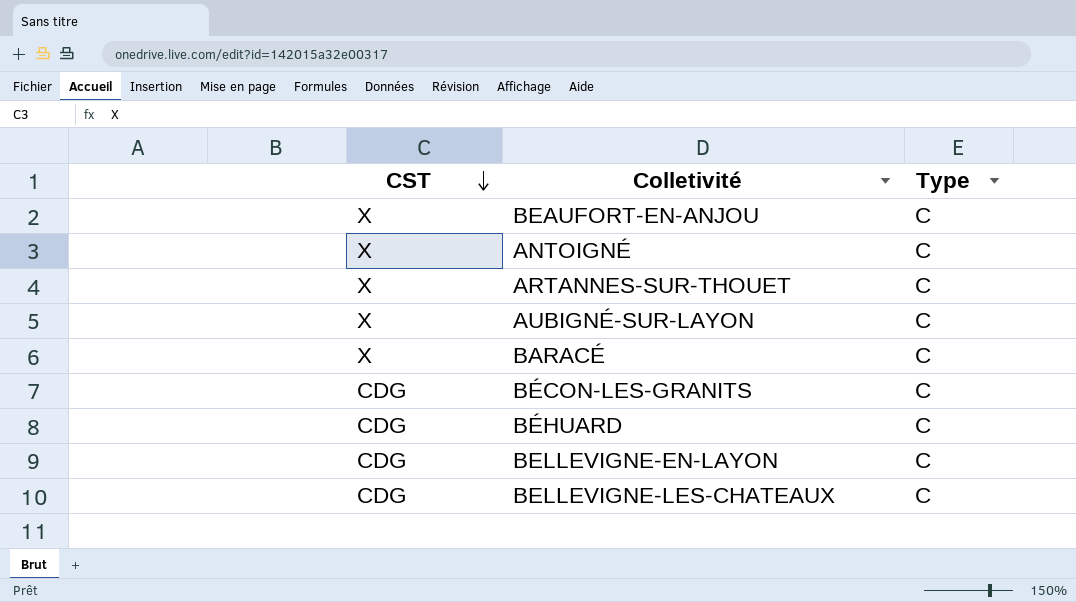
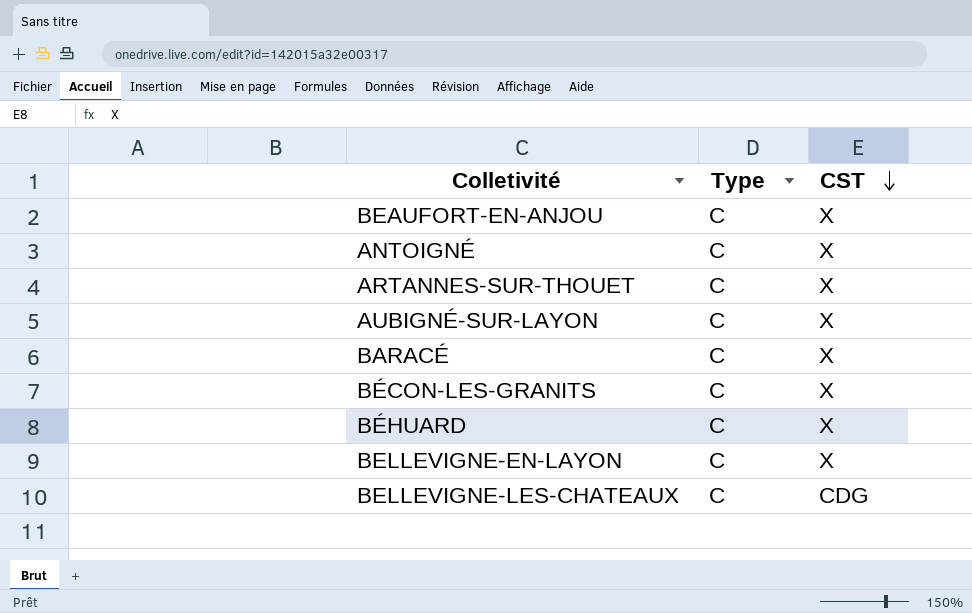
column CST | position: 1 -> 3
BÉCON-LES-GRANITS | CST: CDG -> X
BÉHUARD | CST: CDG -> X
BELLEVIGNE-EN-LAYON | CST: CDG -> X

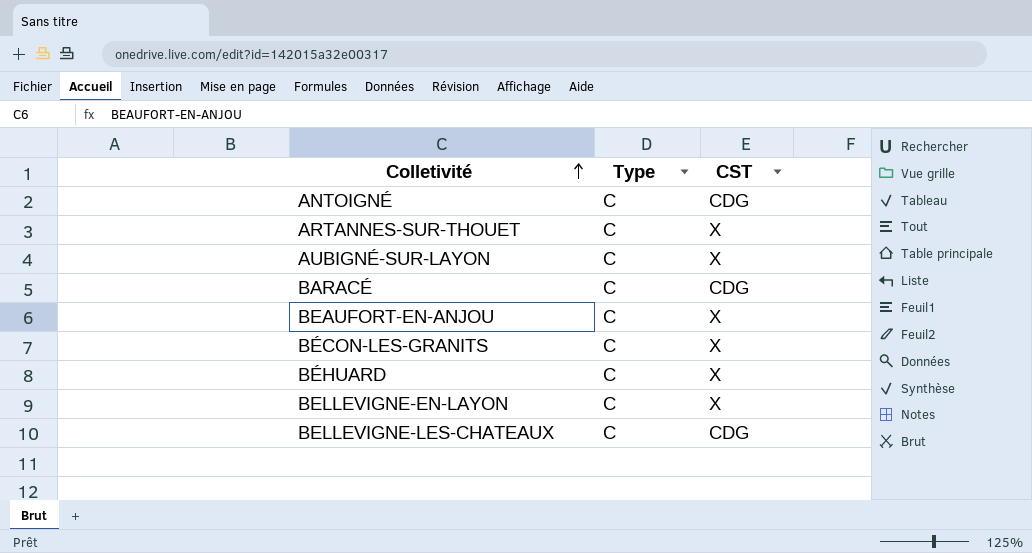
row order: CST descending -> Colletivité ascending
ANTOIGNÉ | CST: X -> CDG
BARACÉ | CST: X -> CDG

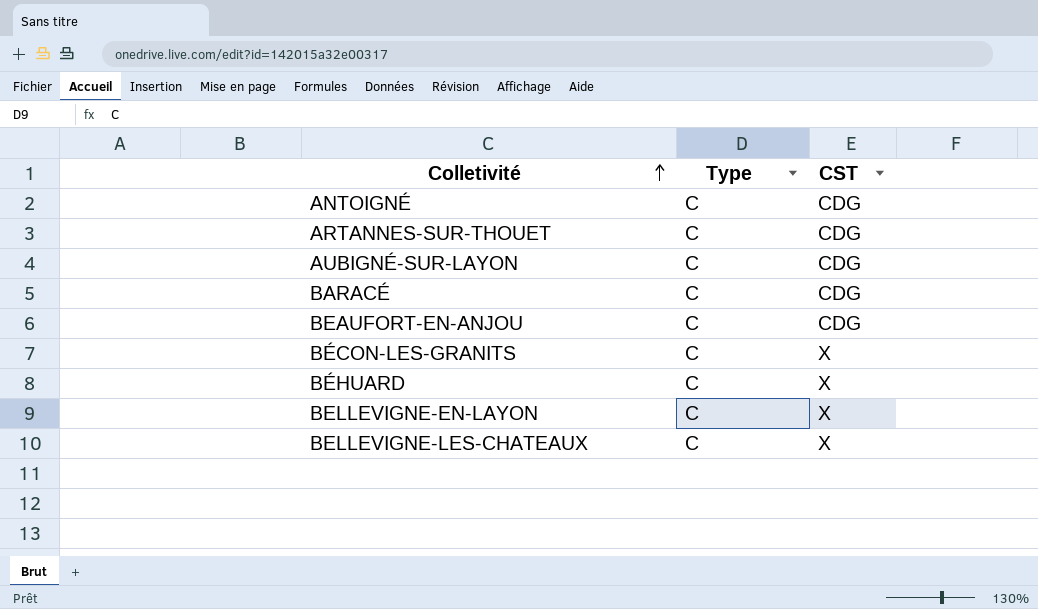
ARTANNES-SUR-THOUET | CST: X -> CDG
AUBIGNÉ-SUR-LAYON | CST: X -> CDG
BEAUFORT-EN-ANJOU | CST: X -> CDG
BELLEVIGNE-LES-CHATEAUX | CST: CDG -> X

